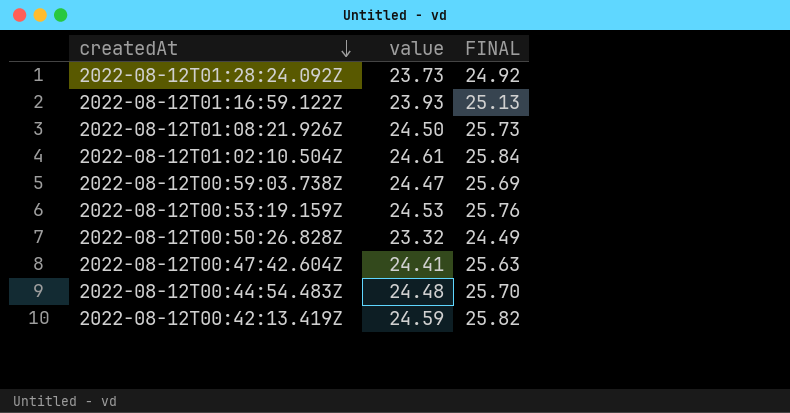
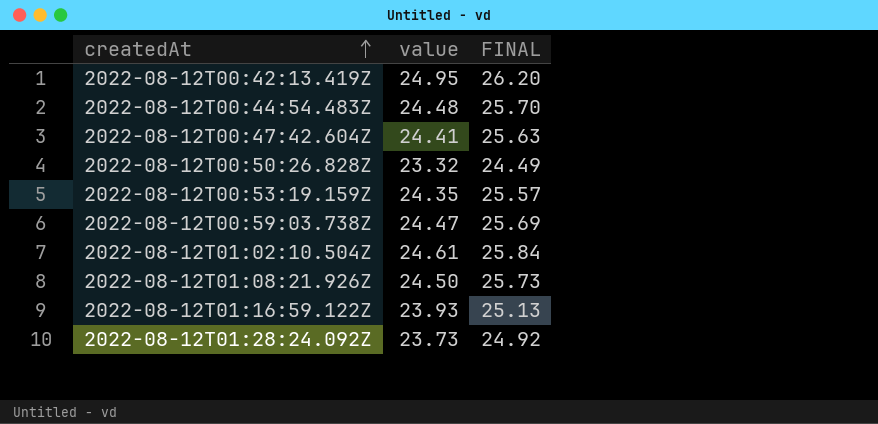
row order: createdAt descending -> createdAt ascending
2022-08-12T00:42:13.419Z | value: 24.59 -> 24.95
2022-08-12T00:42:13.419Z | FINAL: 25.82 -> 26.20
2022-08-12T00:53:19.159Z | value: 24.53 -> 24.35
2022-08-12T00:53:19.159Z | FINAL: 25.76 -> 25.57

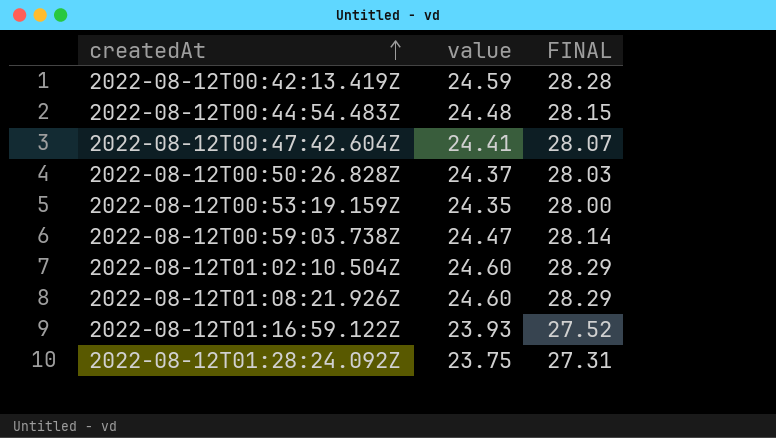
column FINAL | formula: [value] * 1.05 -> [value] * 1.15
2022-08-12T00:42:13.419Z | value: 24.95 -> 24.59
2022-08-12T00:50:26.828Z | value: 23.32 -> 24.37
2022-08-12T01:02:10.504Z | value: 24.61 -> 24.60
2022-08-12T01:08:21.926Z | value: 24.50 -> 24.60
2022-08-12T01:28:24.092Z | value: 23.73 -> 23.75

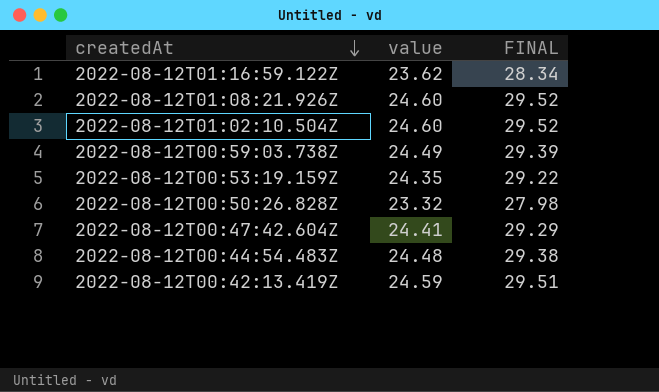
row order: createdAt ascending -> createdAt descending
column FINAL | formula: [value] * 1.15 -> [value] * 1.2
row 2022-08-12T01:28:24.092Z: 23.75 | 27.31 -> none
2022-08-12T01:16:59.122Z | value: 23.93 -> 23.62
2022-08-12T00:59:03.738Z | value: 24.47 -> 24.49
2022-08-12T00:50:26.828Z | value: 24.37 -> 23.32

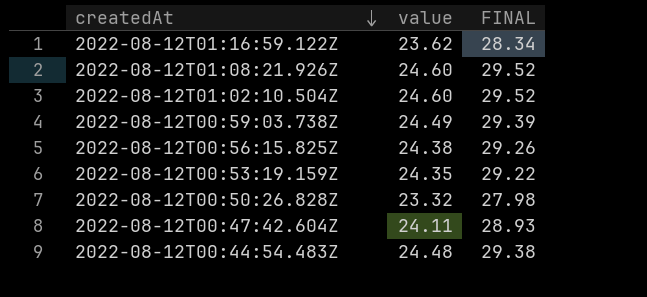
row 2022-08-12T00:42:13.419Z: 24.59 | 29.51 -> none
row 2022-08-12T00:56:15.825Z: none -> 24.38 | 29.26
2022-08-12T00:47:42.604Z | value: 24.41 -> 24.11
2022-08-12T00:47:42.604Z | FINAL: 29.29 -> 28.93

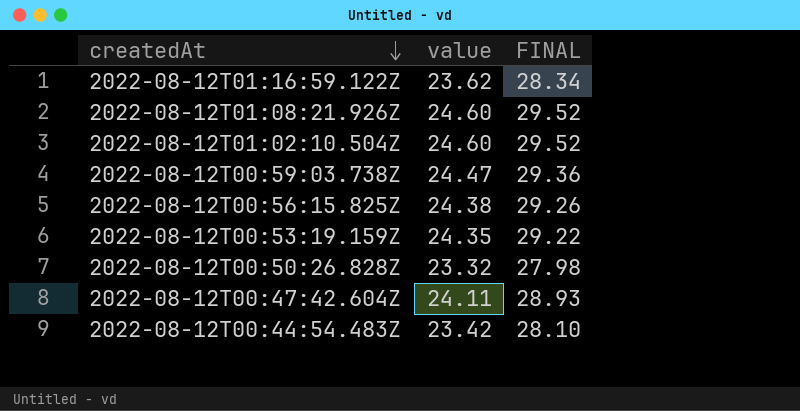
2022-08-12T00:59:03.738Z | value: 24.49 -> 24.47
2022-08-12T00:59:03.738Z | FINAL: 29.39 -> 29.36
2022-08-12T00:44:54.483Z | value: 24.48 -> 23.42
2022-08-12T00:44:54.483Z | FINAL: 29.38 -> 28.10

